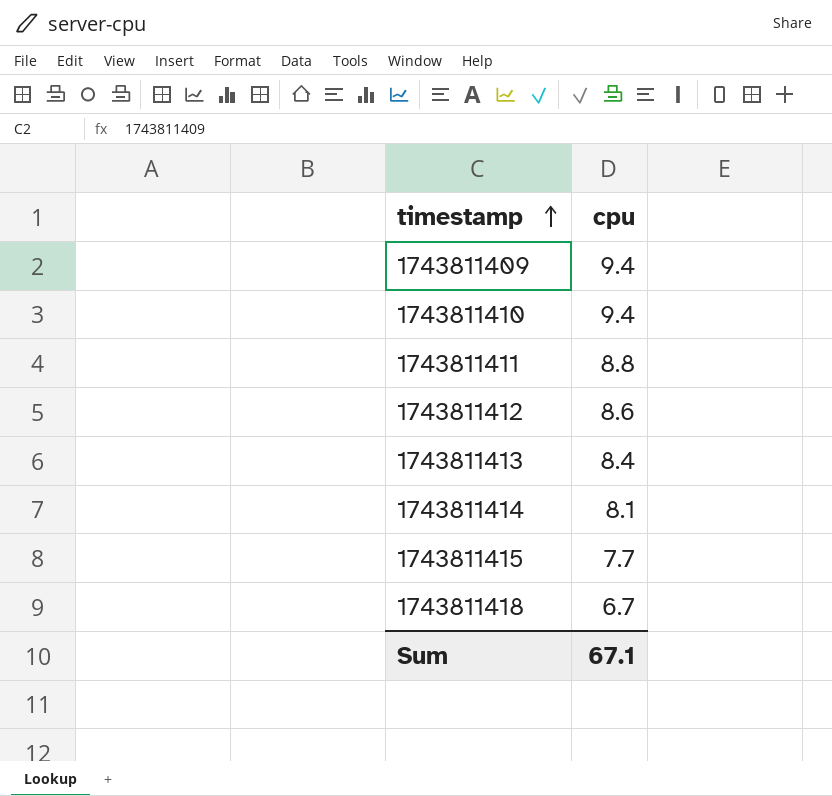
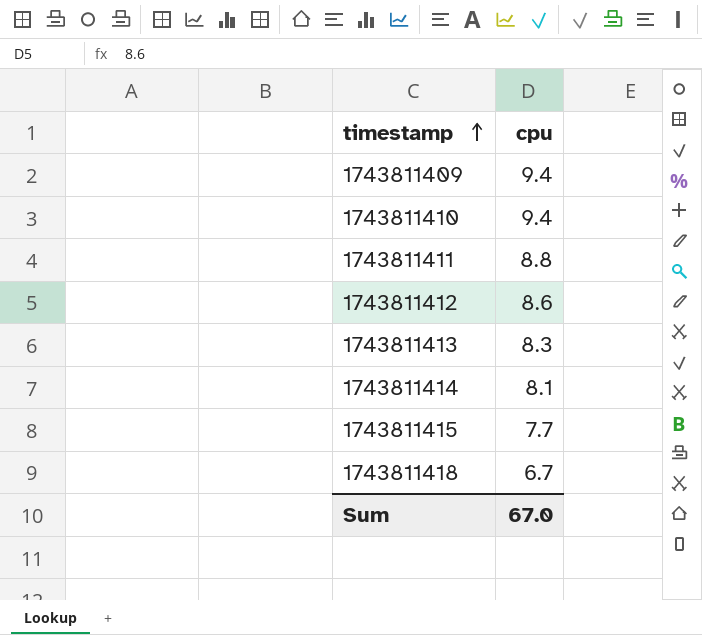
1743811413 | cpu: 8.4 -> 8.3
Sum | cpu: 67.1 -> 67.0

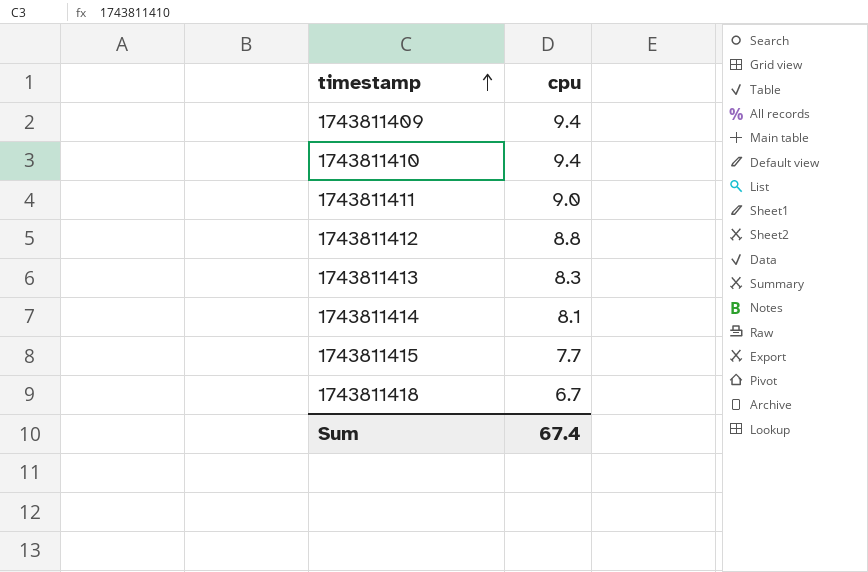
1743811411 | cpu: 8.8 -> 9.0
1743811412 | cpu: 8.6 -> 8.8
Sum | cpu: 67.0 -> 67.4

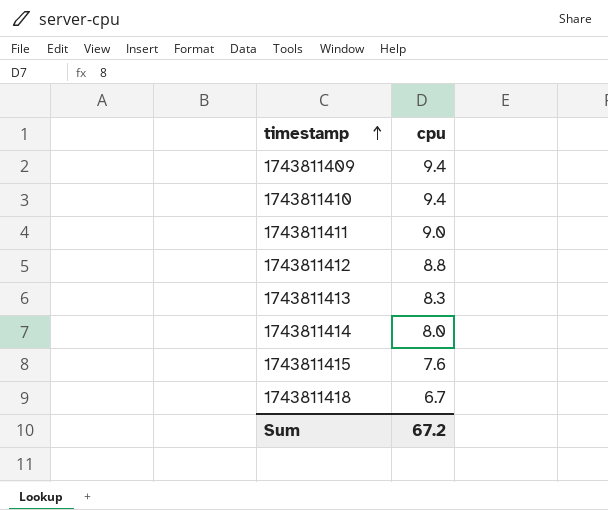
1743811414 | cpu: 8.1 -> 8.0
1743811415 | cpu: 7.7 -> 7.6
Sum | cpu: 67.4 -> 67.2

